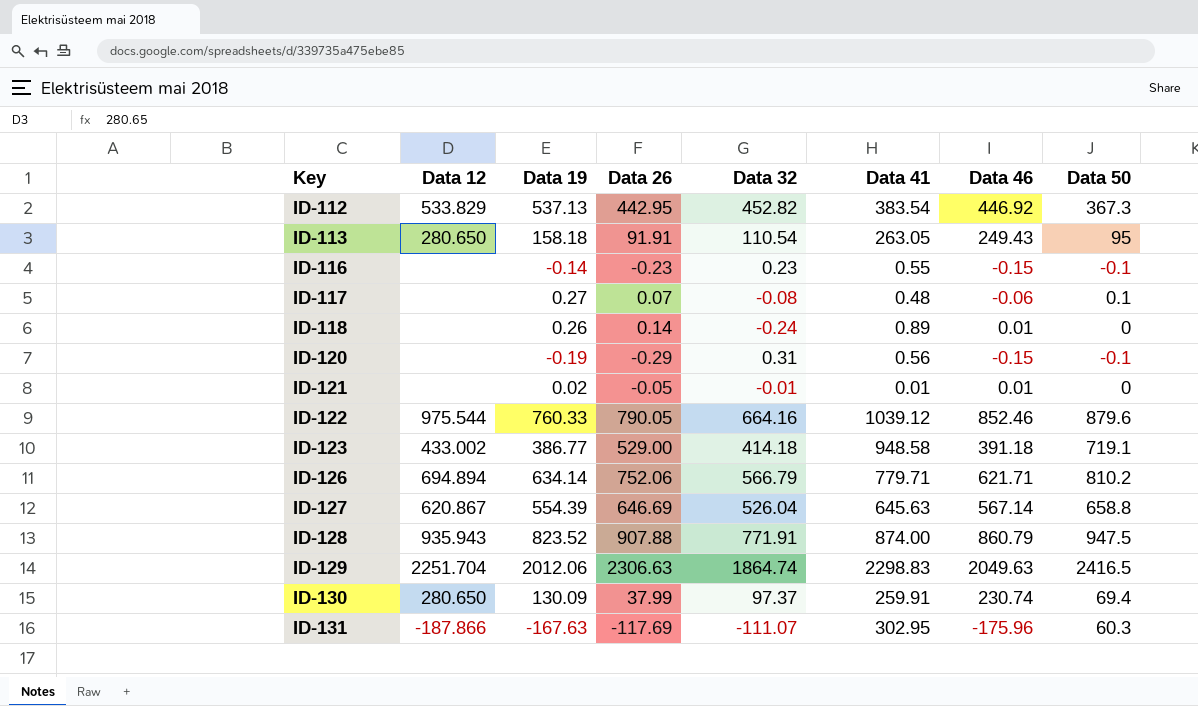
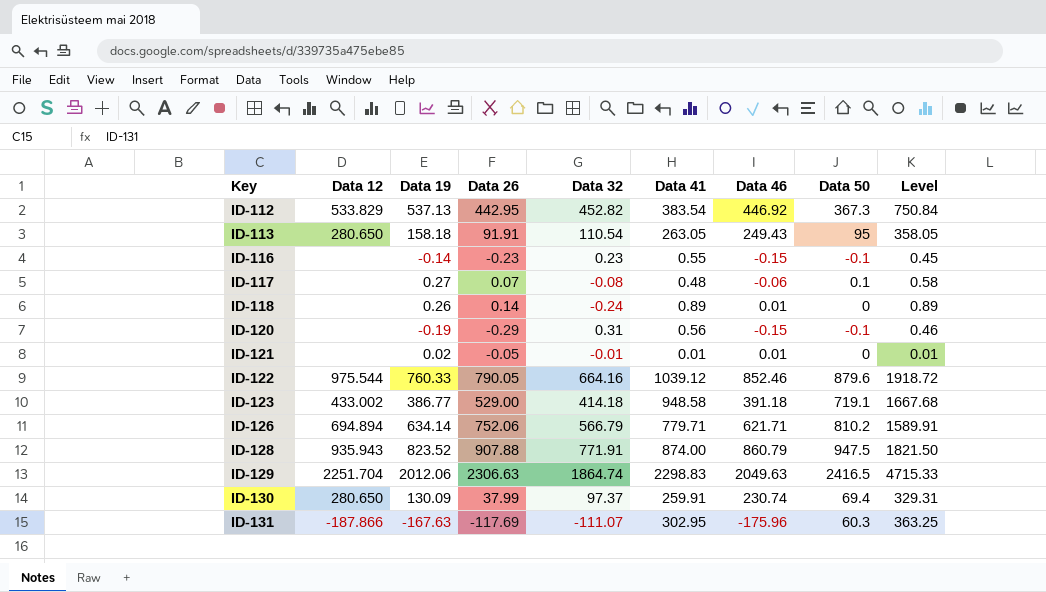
column Level | formula: none -> [Data 41] + [Data 50]
row ID-127: 620.867 | 554.39 | 646.69 | 526.04 | 645.63 | 567.14 | 658.8 -> none

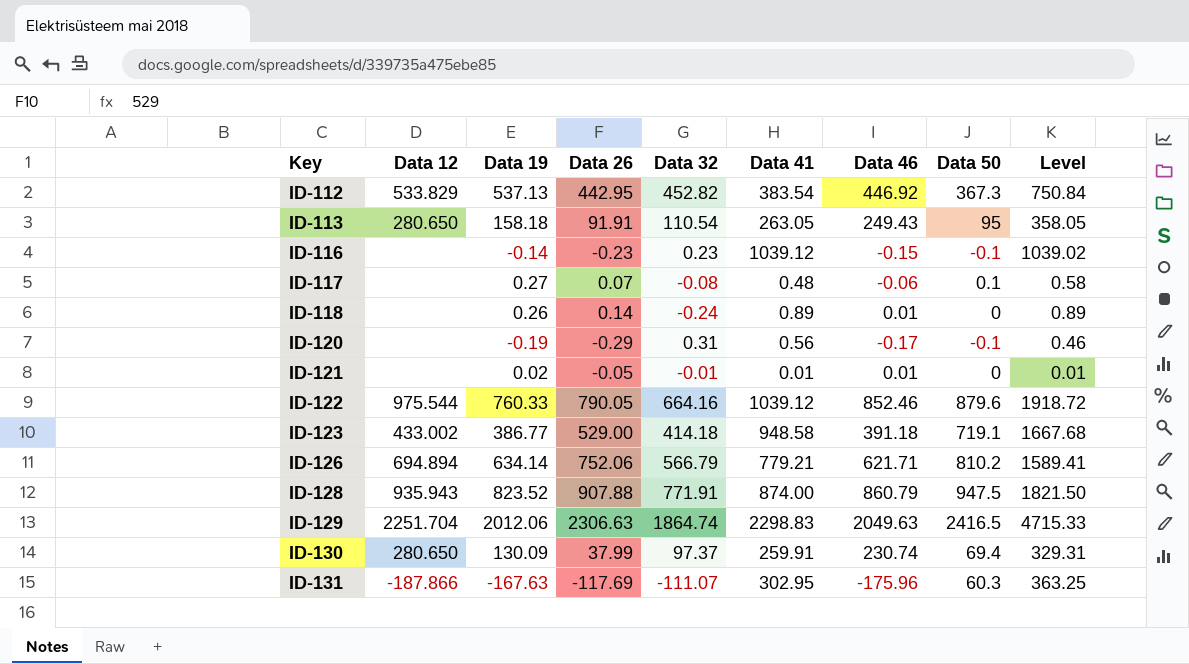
ID-116 | Data 41: 0.55 -> 1039.12
ID-116 | Level: 0.45 -> 1039.02
ID-120 | Data 46: -0.15 -> -0.17
ID-126 | Data 41: 779.71 -> 779.21
ID-126 | Level: 1589.91 -> 1589.41

